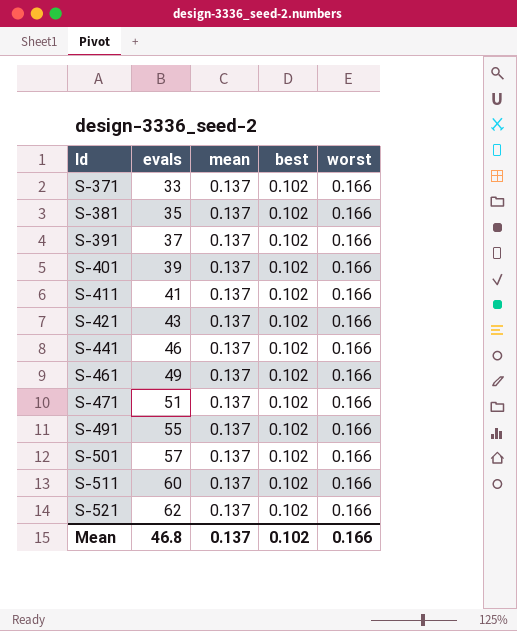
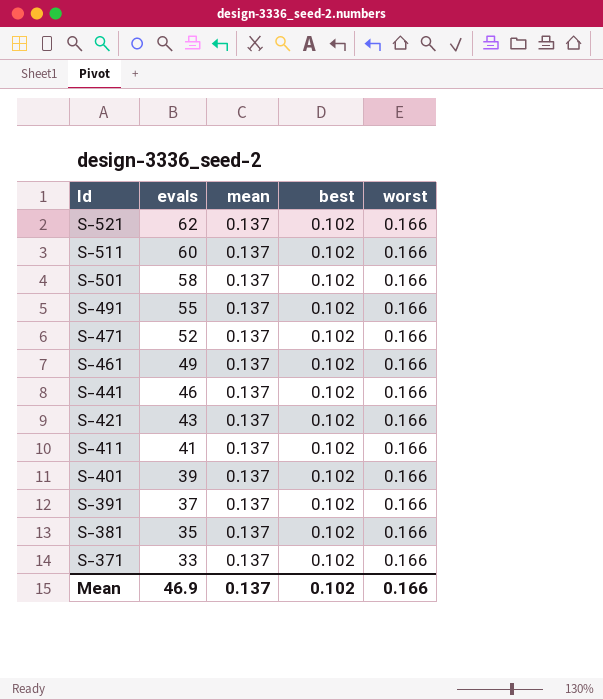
row order: Id ascending -> Id descending
S-501 | evals: 57 -> 58
S-471 | evals: 51 -> 52
Mean | evals: 46.8 -> 46.9

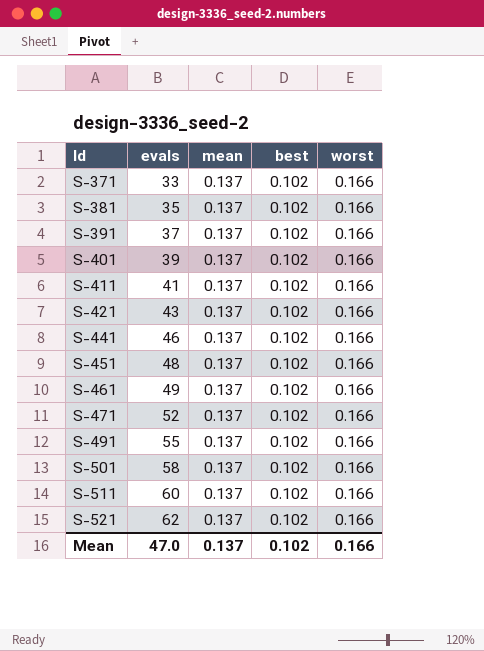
row order: Id descending -> Id ascending
row S-451: none -> 48 | 0.137 | 0.102 | 0.166
Mean | evals: 46.9 -> 47.0

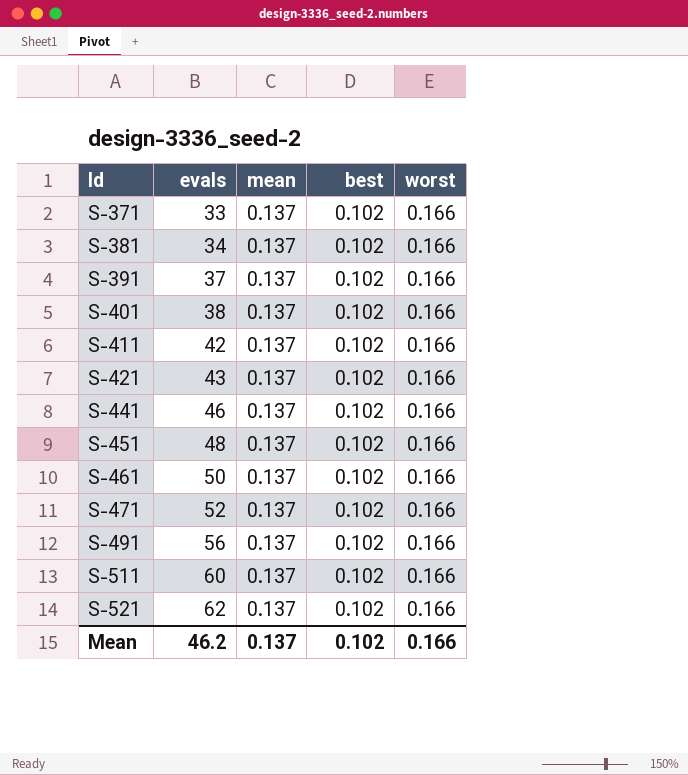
row S-501: 58 | 0.137 | 0.102 | 0.166 -> none
S-381 | evals: 35 -> 34
S-401 | evals: 39 -> 38
S-411 | evals: 41 -> 42
S-461 | evals: 49 -> 50
S-491 | evals: 55 -> 56
Mean | evals: 47.0 -> 46.2

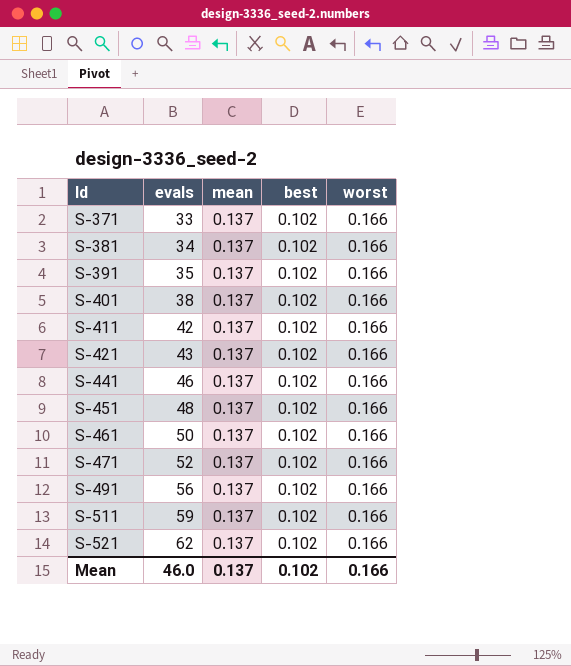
S-391 | evals: 37 -> 35
S-511 | evals: 60 -> 59
Mean | evals: 46.2 -> 46.0

